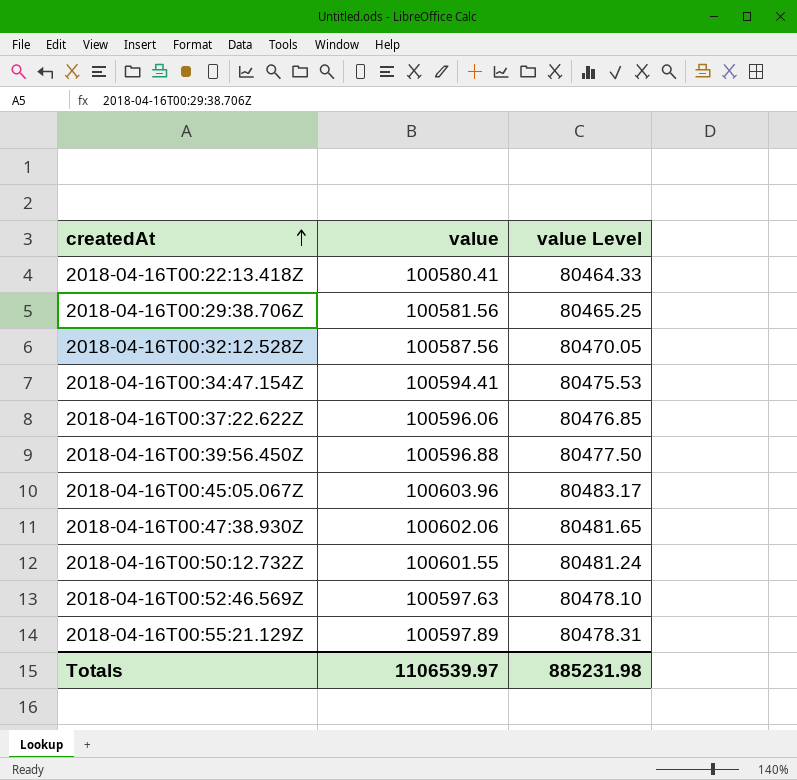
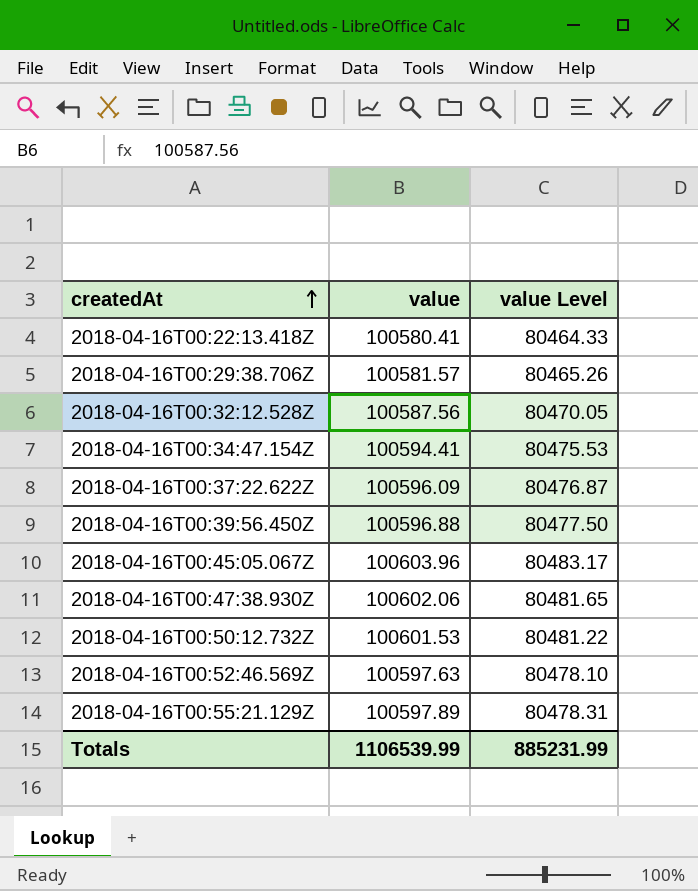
2018-04-16T00:29:38.706Z | value: 100581.56 -> 100581.57
2018-04-16T00:29:38.706Z | value Level: 80465.25 -> 80465.26
2018-04-16T00:37:22.622Z | value: 100596.06 -> 100596.09
2018-04-16T00:37:22.622Z | value Level: 80476.85 -> 80476.87
2018-04-16T00:50:12.732Z | value: 100601.55 -> 100601.53
2018-04-16T00:50:12.732Z | value Level: 80481.24 -> 80481.22
Totals | value: 1106539.97 -> 1106539.99
Totals | value Level: 885231.98 -> 885231.99

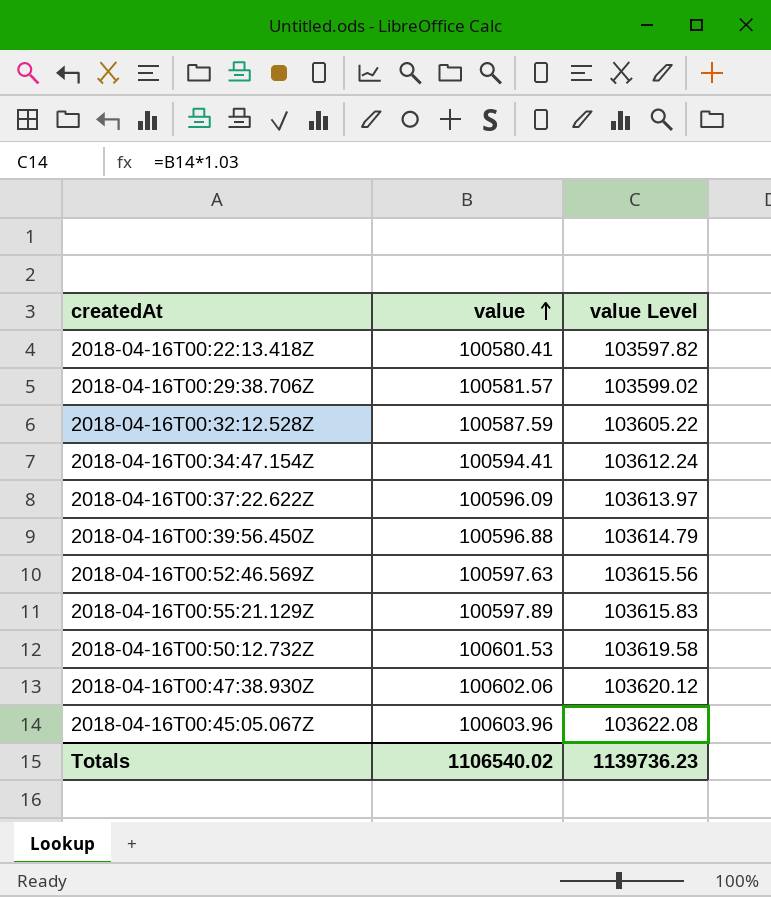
row order: createdAt ascending -> value ascending
column value Level | formula: [value] * 0.8 -> [value] * 1.03
2018-04-16T00:32:12.528Z | value: 100587.56 -> 100587.59
Totals | value: 1106539.99 -> 1106540.02
Totals | value Level: 885231.99 -> 1139736.23

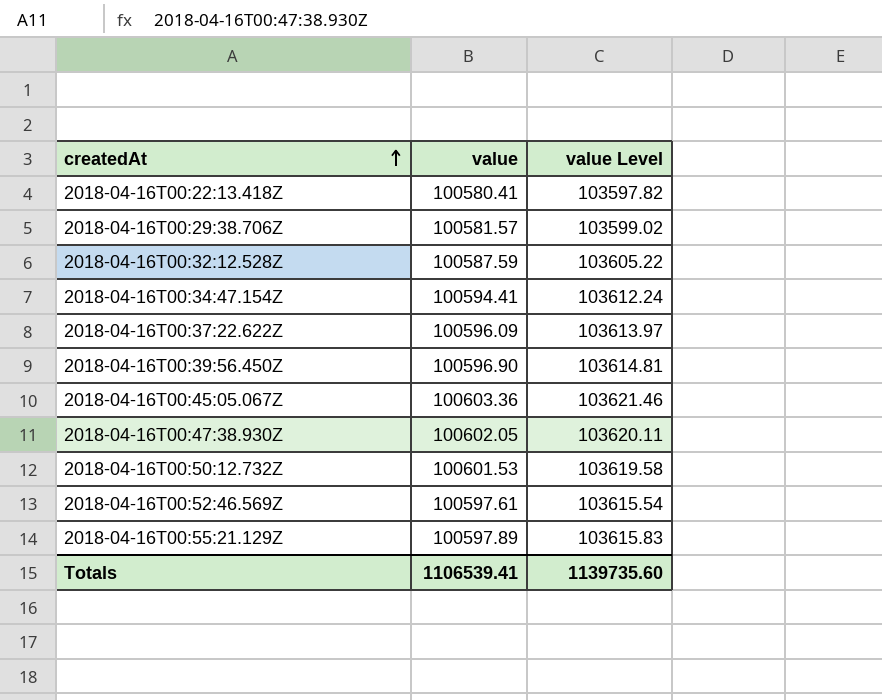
row order: value ascending -> createdAt ascending
2018-04-16T00:39:56.450Z | value: 100596.88 -> 100596.90
2018-04-16T00:39:56.450Z | value Level: 103614.79 -> 103614.81
2018-04-16T00:45:05.067Z | value: 100603.96 -> 100603.36
2018-04-16T00:45:05.067Z | value Level: 103622.08 -> 103621.46
2018-04-16T00:47:38.930Z | value: 100602.06 -> 100602.05
2018-04-16T00:47:38.930Z | value Level: 103620.12 -> 103620.11
2018-04-16T00:52:46.569Z | value: 100597.63 -> 100597.61
2018-04-16T00:52:46.569Z | value Level: 103615.56 -> 103615.54
Totals | value: 1106540.02 -> 1106539.41
Totals | value Level: 1139736.23 -> 1139735.60

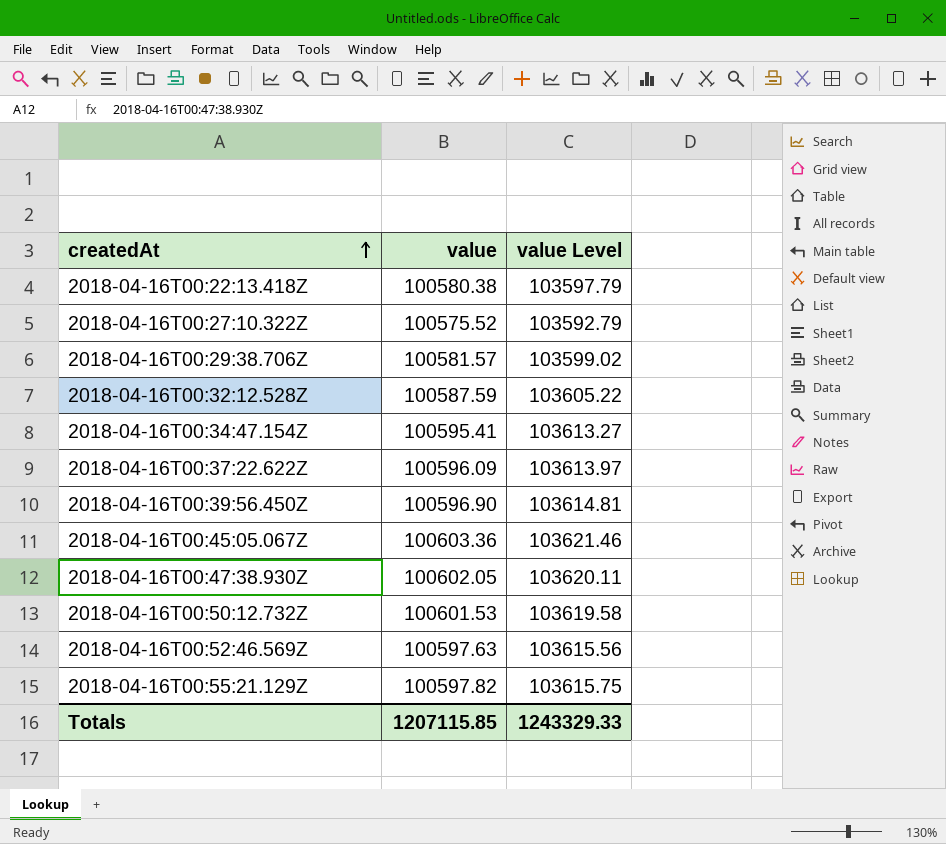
2018-04-16T00:22:13.418Z | value: 100580.41 -> 100580.38
2018-04-16T00:22:13.418Z | value Level: 103597.82 -> 103597.79
row 2018-04-16T00:27:10.322Z: none -> 100575.52 | 103592.79
2018-04-16T00:34:47.154Z | value: 100594.41 -> 100595.41
2018-04-16T00:34:47.154Z | value Level: 103612.24 -> 103613.27
2018-04-16T00:52:46.569Z | value: 100597.61 -> 100597.63
2018-04-16T00:52:46.569Z | value Level: 103615.54 -> 103615.56
2018-04-16T00:55:21.129Z | value: 100597.89 -> 100597.82
2018-04-16T00:55:21.129Z | value Level: 103615.83 -> 103615.75
Totals | value: 1106539.41 -> 1207115.85
Totals | value Level: 1139735.60 -> 1243329.33

